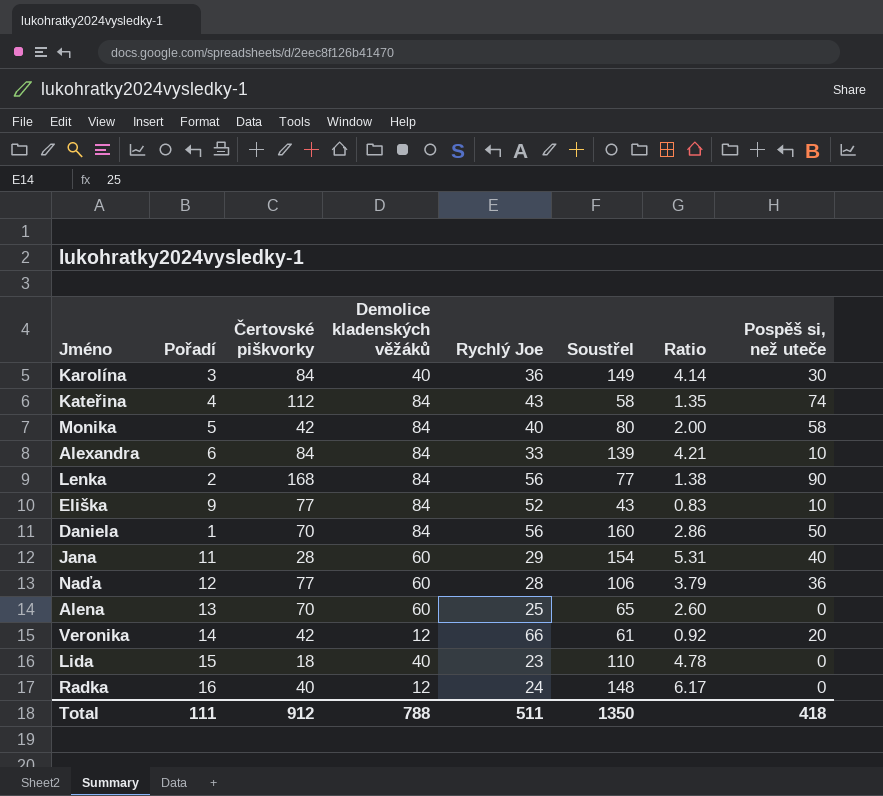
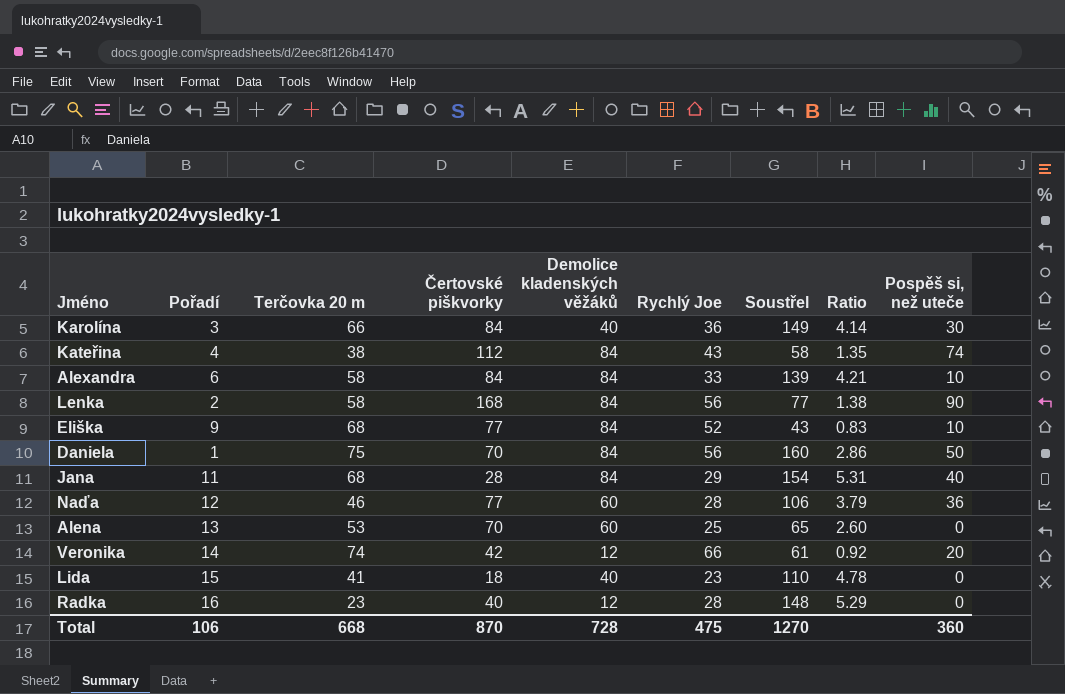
column Terčovka 20 m | position: none -> 3
row Monika: 5 | 42 | 84 | 40 | 80 | 2.00 | 58 -> none
Jana | Demolice kladenských věžáků: 60 -> 84
Radka | Rychlý Joe: 24 -> 28
Radka | Ratio: 6.17 -> 5.29
Total | Pořadí: 111 -> 106
Total | Čertovské piškvorky: 912 -> 870
Total | Demolice kladenských věžáků: 788 -> 728
Total | Rychlý Joe: 511 -> 475
Total | Soustřel: 1350 -> 1270
Total | Pospěš si, než uteče: 418 -> 360

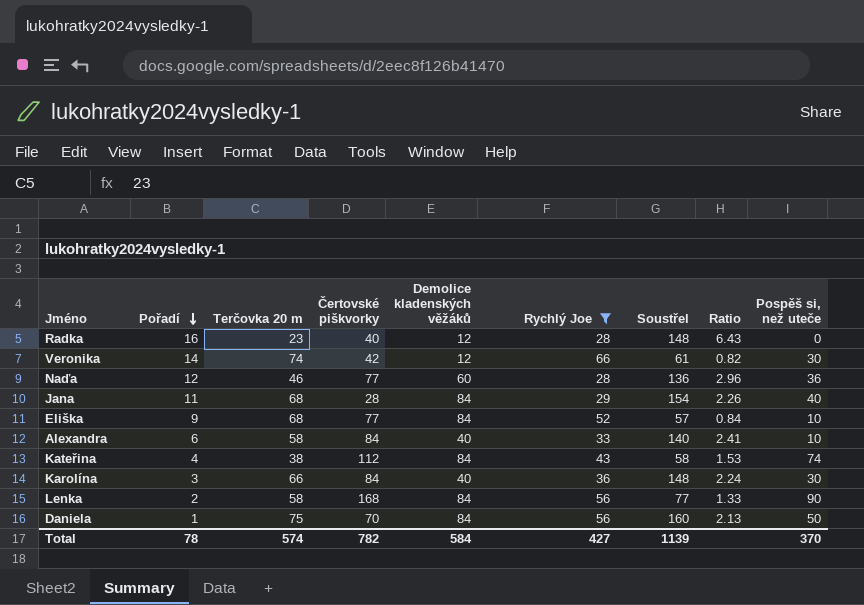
filter: none -> Rychlý Joe >= 28
row order: none -> Pořadí descending
column Ratio | formula: [Soustřel] / [Rychlý Joe] -> [Soustřel] / [Terčovka 20 m]
Veronika | Pospěš si, než uteče: 20 -> 30
Naďa | Soustřel: 106 -> 136
Eliška | Soustřel: 43 -> 57
Alexandra | Demolice kladenských věžáků: 84 -> 40
Alexandra | Soustřel: 139 -> 140
Karolína | Soustřel: 149 -> 148
Total | Pořadí: 106 -> 78
Total | Terčovka 20 m: 668 -> 574
Total | Čertovské piškvorky: 870 -> 782
Total | Demolice kladenských věžáků: 728 -> 584
Total | Rychlý Joe: 475 -> 427
Total | Soustřel: 1270 -> 1139
Total | Pospěš si, než uteče: 360 -> 370

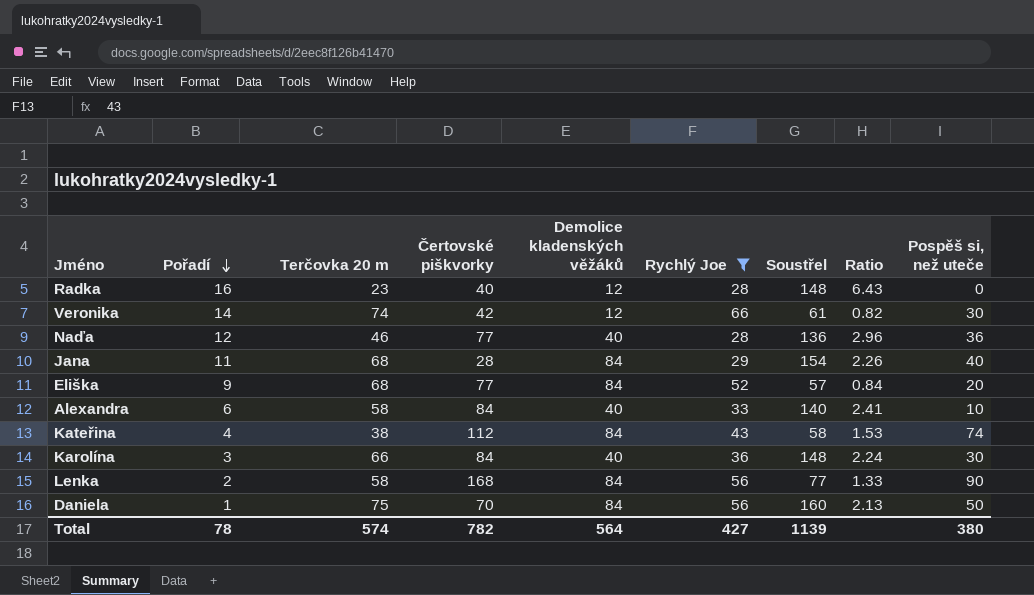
Naďa | Demolice kladenských věžáků: 60 -> 40
Eliška | Pospěš si, než uteče: 10 -> 20
Total | Demolice kladenských věžáků: 584 -> 564
Total | Pospěš si, než uteče: 370 -> 380

